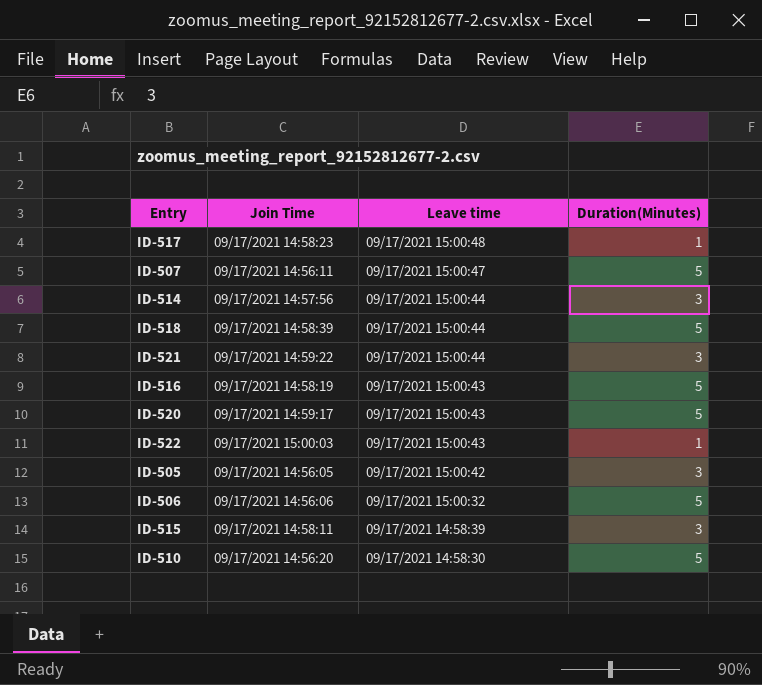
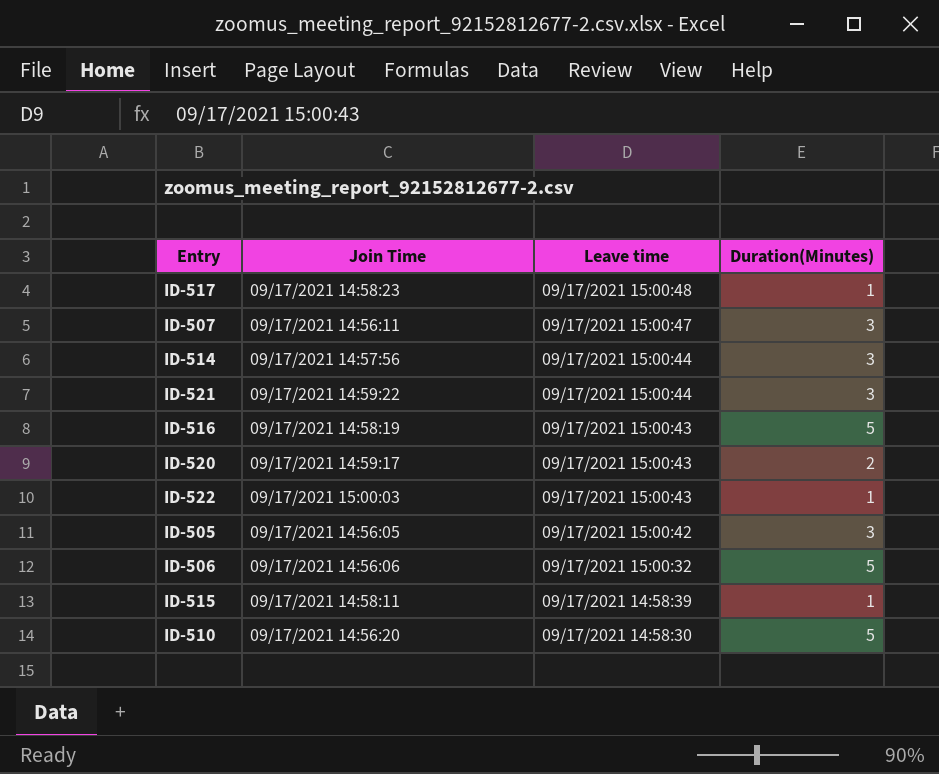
row ID-518: 09/17/2021 14:58:39 | 09/17/2021 15:00:44 | 5 -> none
ID-507 | Duration(Minutes): 5 -> 3
ID-520 | Duration(Minutes): 5 -> 2
ID-515 | Duration(Minutes): 3 -> 1

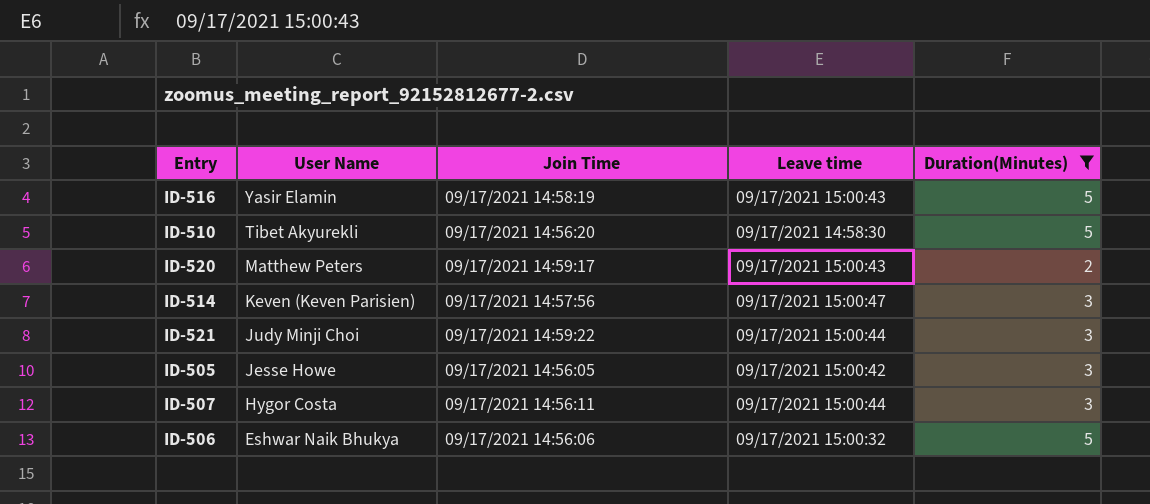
filter: none -> Duration(Minutes) != 1
row order: Leave time descending -> User Name descending
column User Name | position: none -> 2
ID-514 | Leave time: 09/17/2021 15:00:44 -> 09/17/2021 15:00:47
ID-507 | Leave time: 09/17/2021 15:00:47 -> 09/17/2021 15:00:44

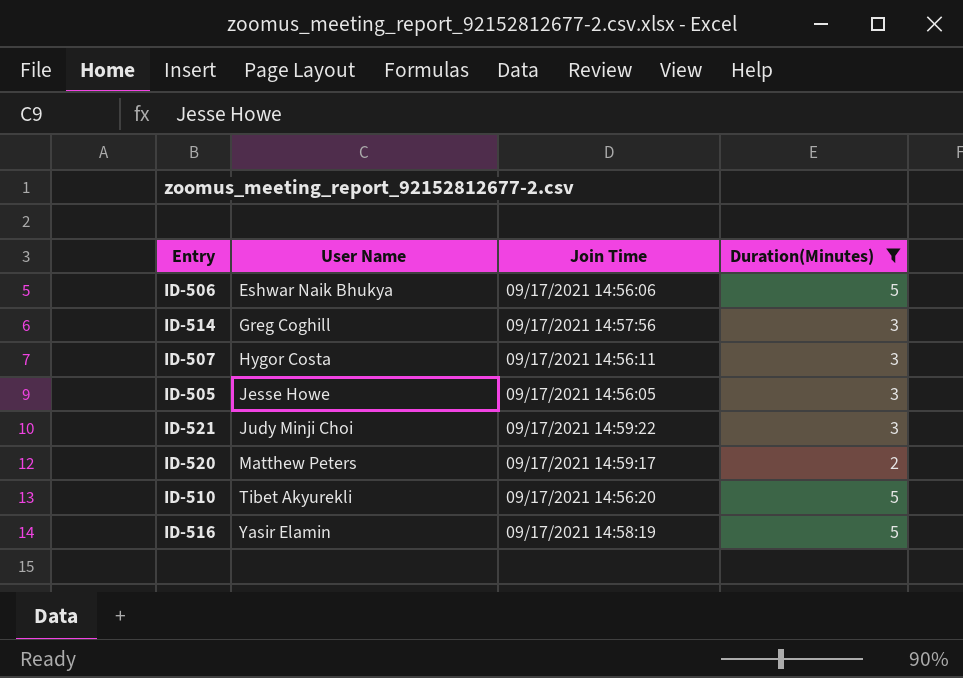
row order: User Name descending -> User Name ascending
column Leave time | position: 4 -> none
ID-514 | User Name: Keven (Keven Parisien) -> Greg Coghill

